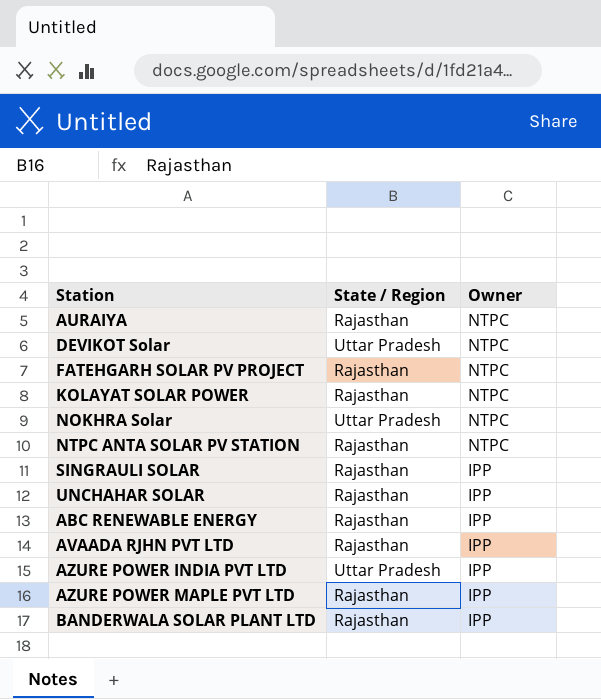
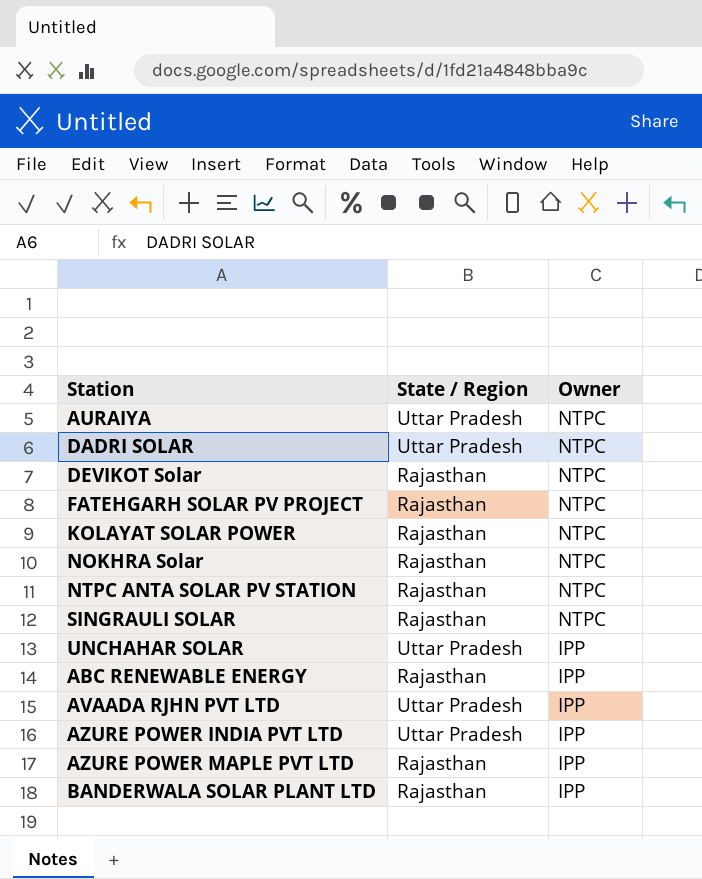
AURAIYA | State / Region: Rajasthan -> Uttar Pradesh
row DADRI SOLAR: none -> Uttar Pradesh | NTPC
DEVIKOT Solar | State / Region: Uttar Pradesh -> Rajasthan
NOKHRA Solar | State / Region: Uttar Pradesh -> Rajasthan
SINGRAULI SOLAR | Owner: IPP -> NTPC
UNCHAHAR SOLAR | State / Region: Rajasthan -> Uttar Pradesh
AVAADA RJHN PVT LTD | State / Region: Rajasthan -> Uttar Pradesh

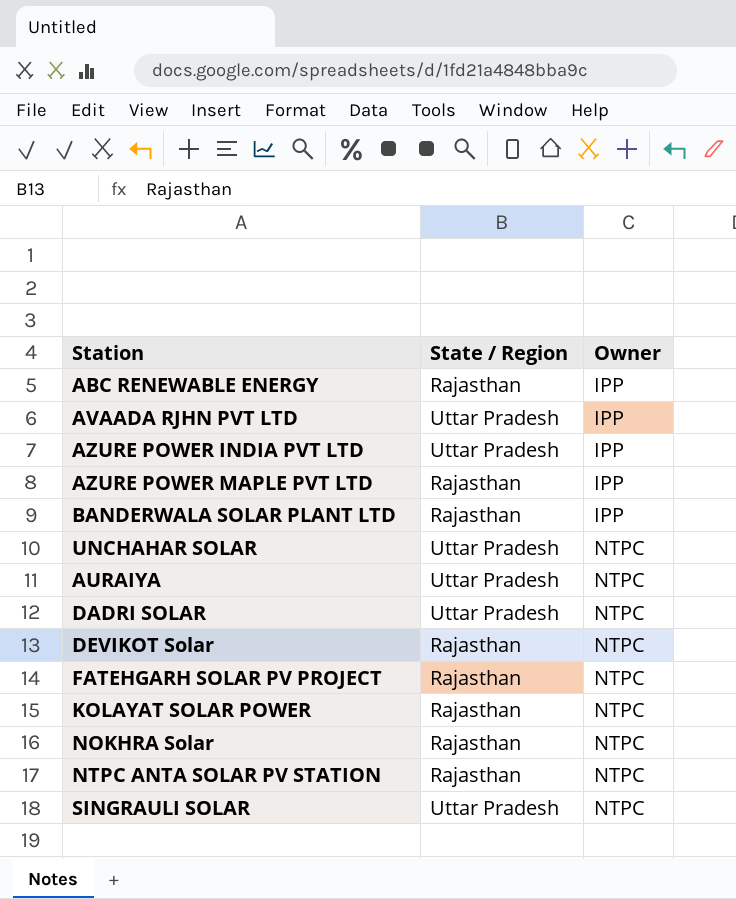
row order: Owner descending -> Owner ascending
UNCHAHAR SOLAR | Owner: IPP -> NTPC
SINGRAULI SOLAR | State / Region: Rajasthan -> Uttar Pradesh

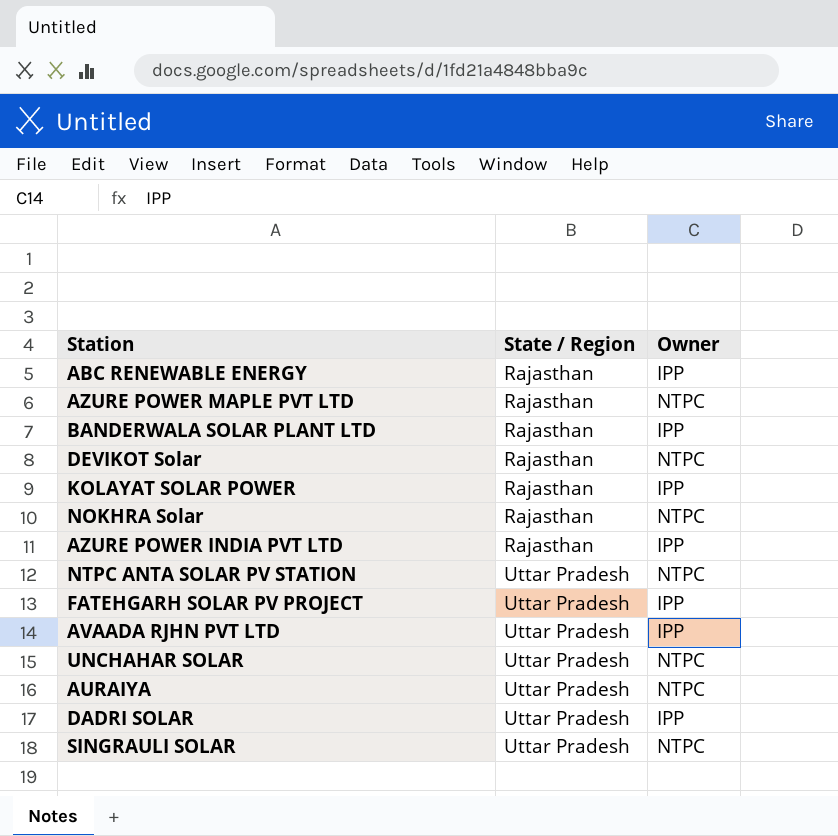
row order: Owner ascending -> State / Region ascending
AZURE POWER MAPLE PVT LTD | Owner: IPP -> NTPC
KOLAYAT SOLAR POWER | Owner: NTPC -> IPP
AZURE POWER INDIA PVT LTD | State / Region: Uttar Pradesh -> Rajasthan
NTPC ANTA SOLAR PV STATION | State / Region: Rajasthan -> Uttar Pradesh
FATEHGARH SOLAR PV PROJECT | State / Region: Rajasthan -> Uttar Pradesh
FATEHGARH SOLAR PV PROJECT | Owner: NTPC -> IPP
DADRI SOLAR | Owner: NTPC -> IPP

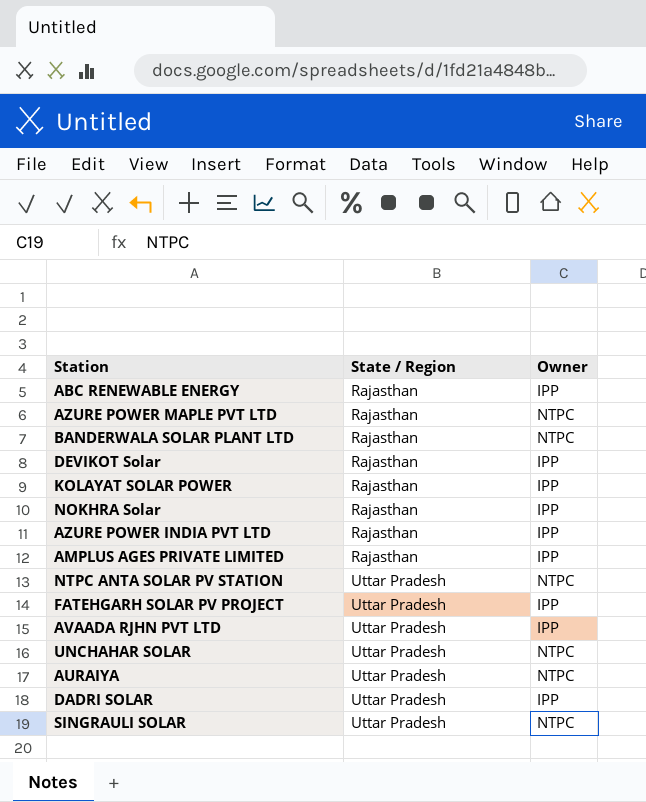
BANDERWALA SOLAR PLANT LTD | Owner: IPP -> NTPC
DEVIKOT Solar | Owner: NTPC -> IPP
NOKHRA Solar | Owner: NTPC -> IPP
row AMPLUS AGES PRIVATE LIMITED: none -> Rajasthan | IPP

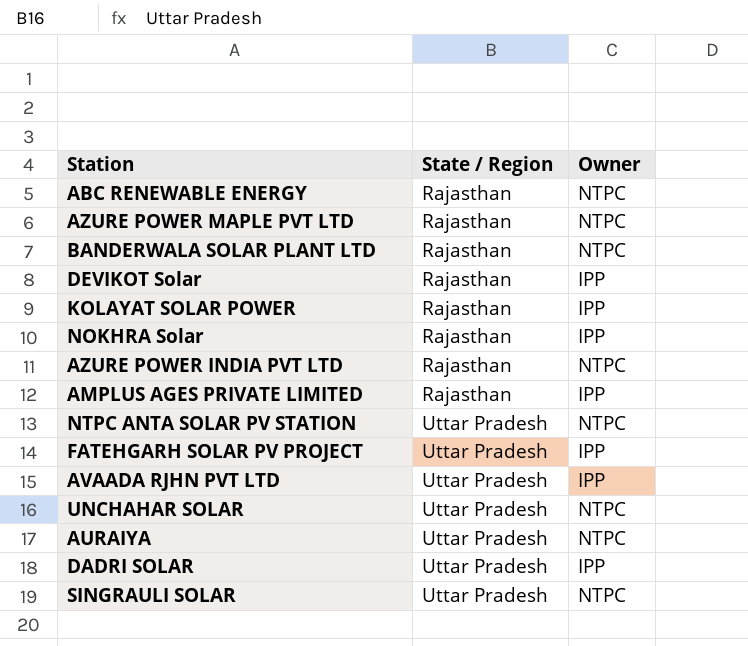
ABC RENEWABLE ENERGY | Owner: IPP -> NTPC
AZURE POWER INDIA PVT LTD | Owner: IPP -> NTPC

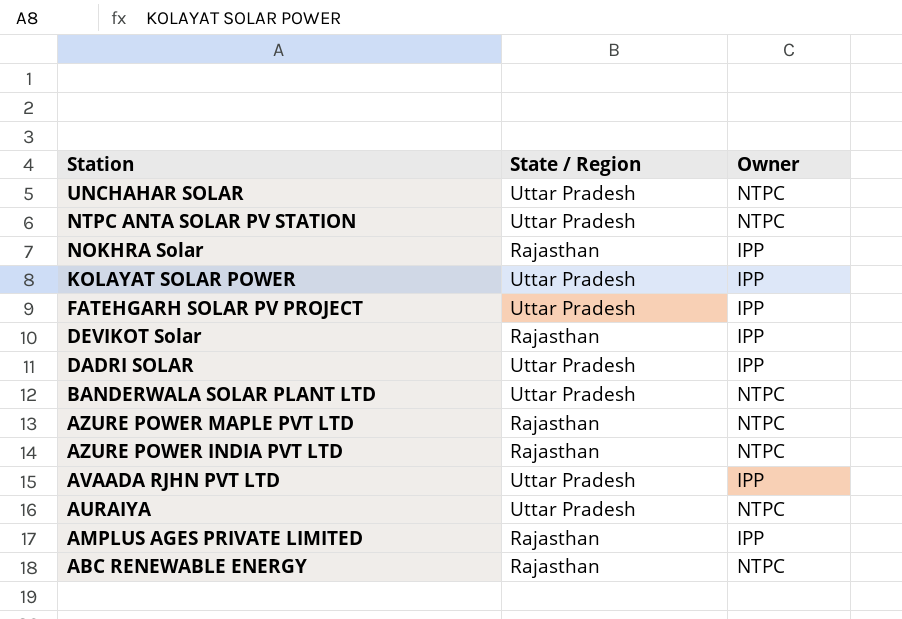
row order: State / Region ascending -> Station descending
row SINGRAULI SOLAR: Uttar Pradesh | NTPC -> none
KOLAYAT SOLAR POWER | State / Region: Rajasthan -> Uttar Pradesh
BANDERWALA SOLAR PLANT LTD | State / Region: Rajasthan -> Uttar Pradesh

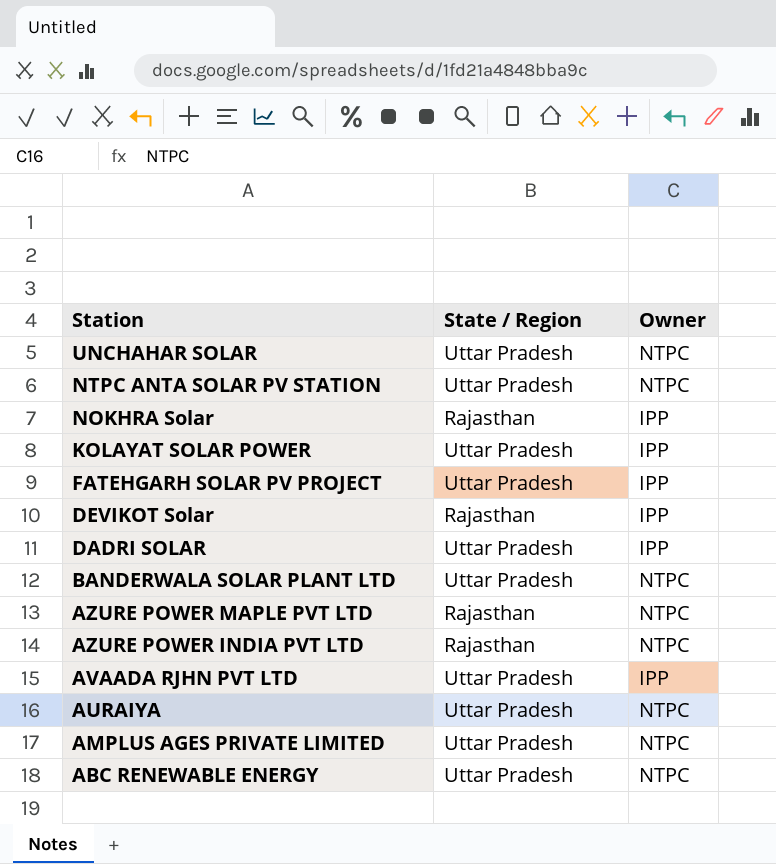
AMPLUS AGES PRIVATE LIMITED | State / Region: Rajasthan -> Uttar Pradesh
AMPLUS AGES PRIVATE LIMITED | Owner: IPP -> NTPC
ABC RENEWABLE ENERGY | State / Region: Rajasthan -> Uttar Pradesh

